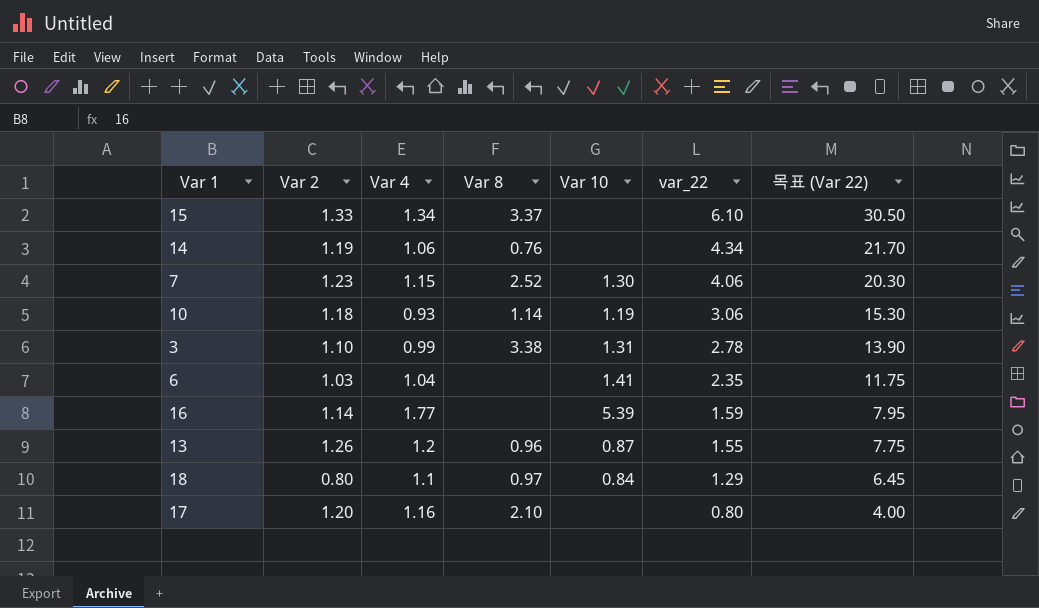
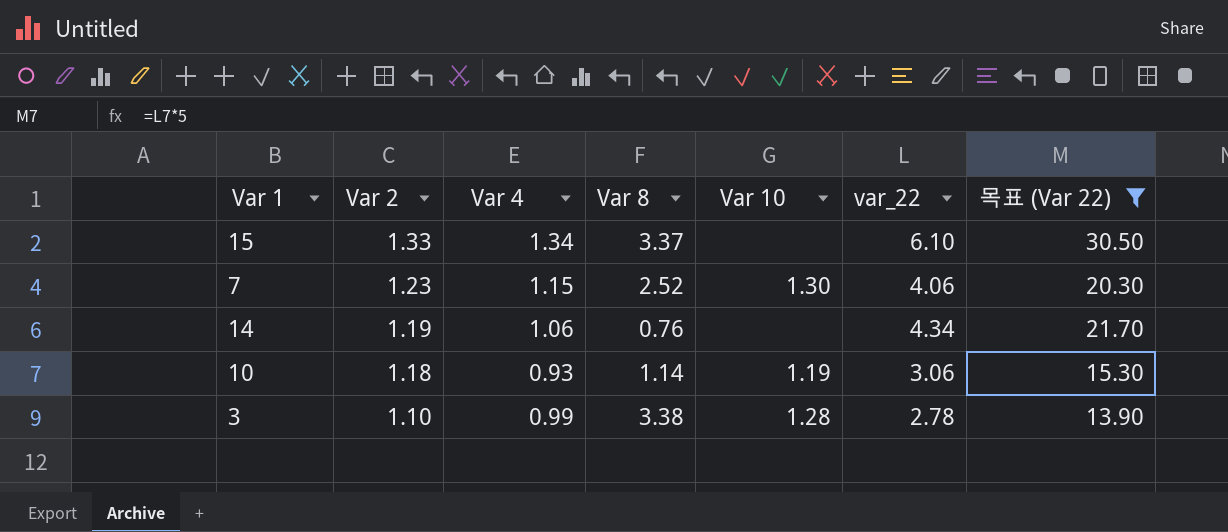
filter: none -> 목표 (Var 22) >= 13.90
row order: var_22 descending -> Var 2 descending
3 | Var 10: 1.31 -> 1.28

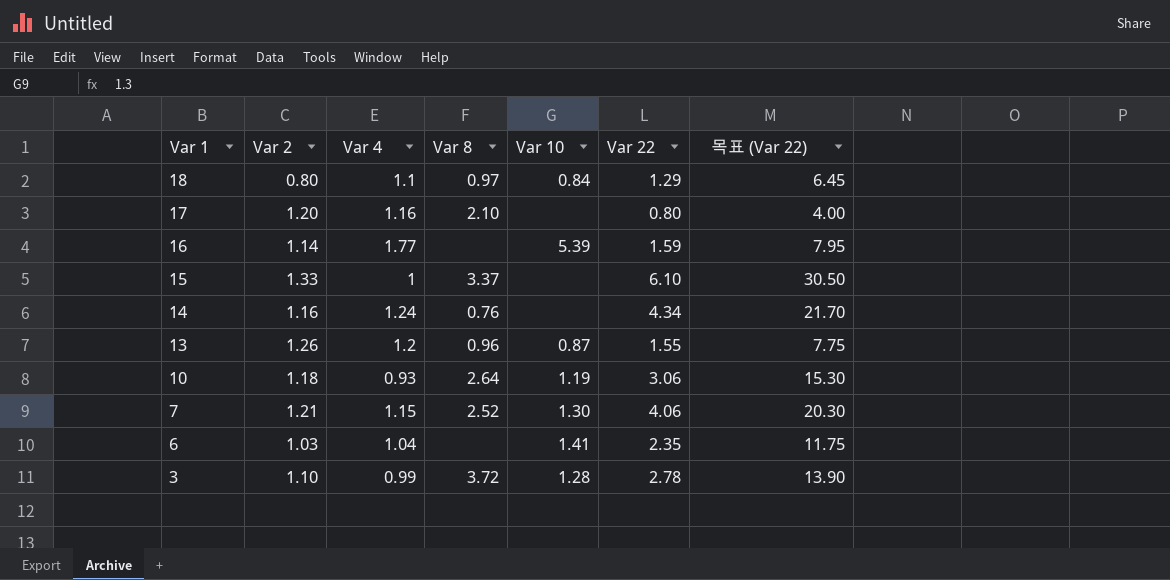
filter: 목표 (Var 22) >= 13.90 -> none
row order: Var 2 descending -> Var 1 descending
column name: var_22 -> Var 22
15 | Var 4: 1.34 -> 1
14 | Var 2: 1.19 -> 1.16
14 | Var 4: 1.06 -> 1.24
10 | Var 8: 1.14 -> 2.64
7 | Var 2: 1.23 -> 1.21
3 | Var 8: 3.38 -> 3.72

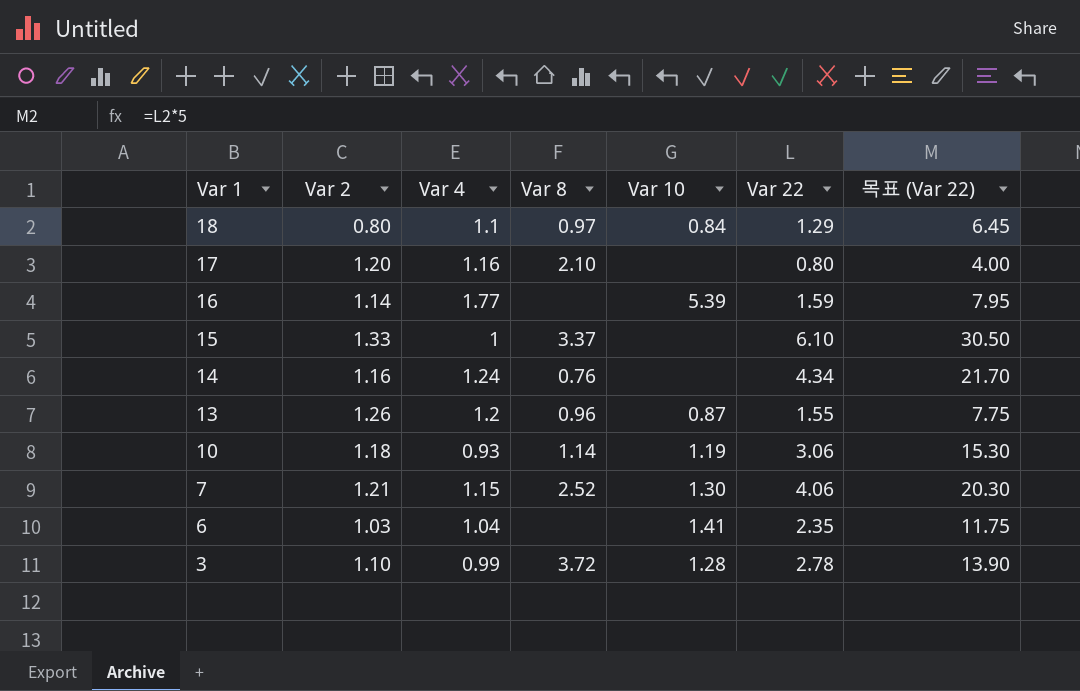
10 | Var 8: 2.64 -> 1.14

